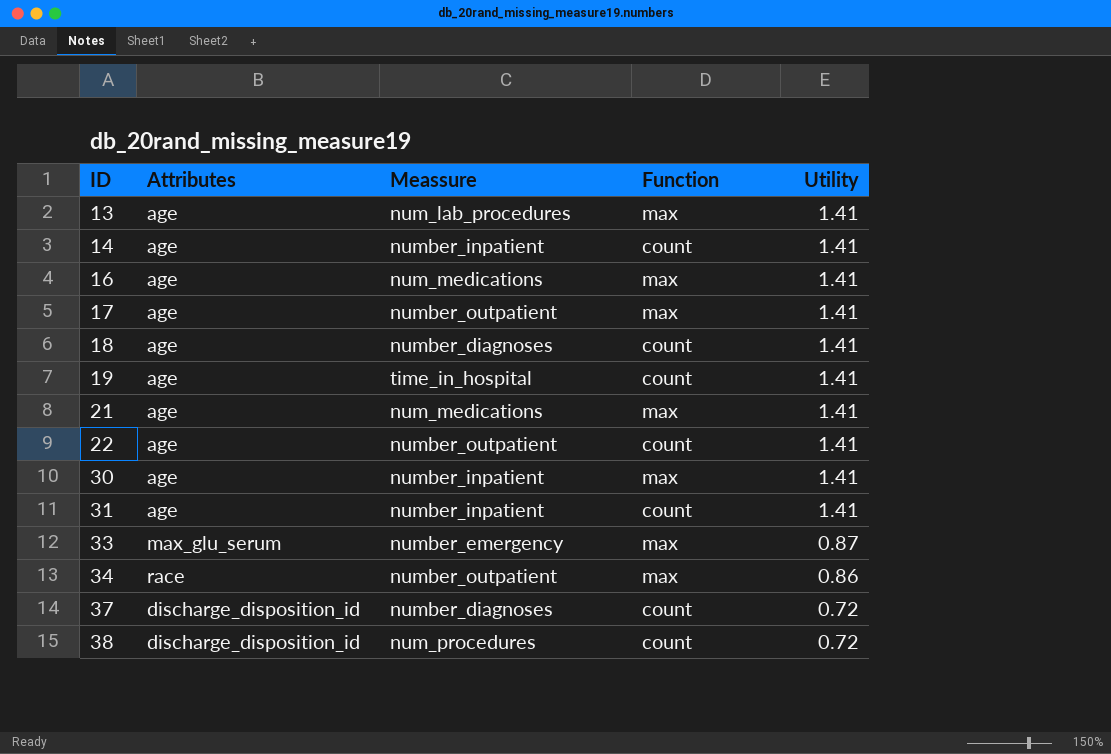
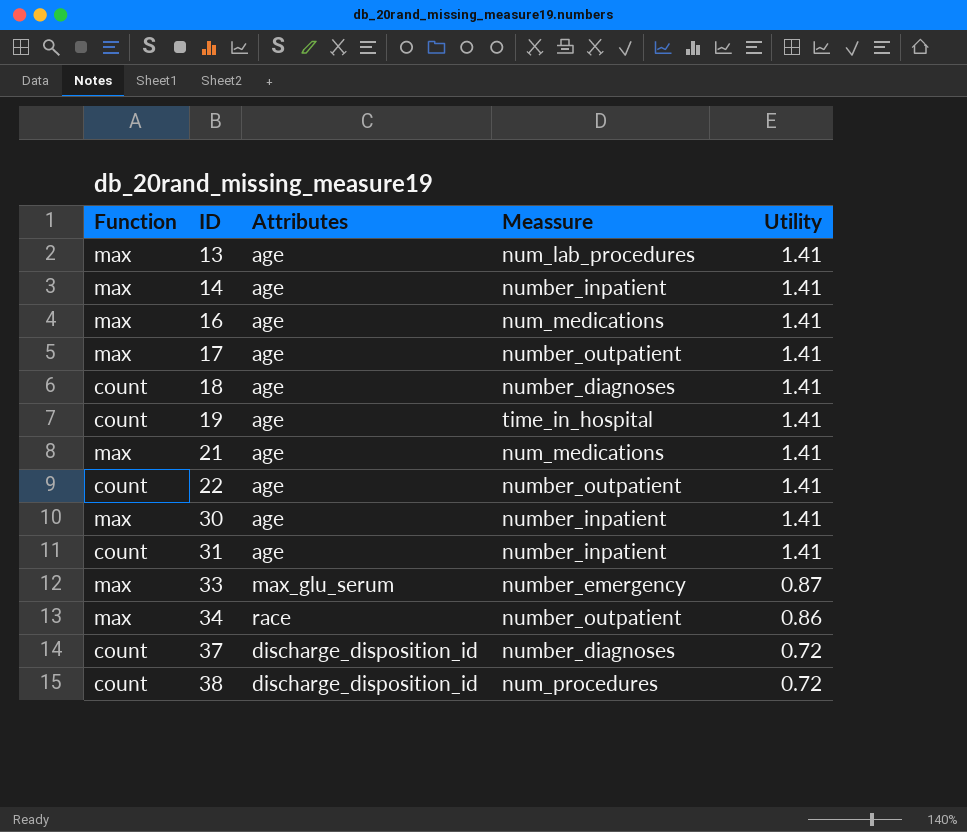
column Function | position: 4 -> 1
14 | Function: count -> max

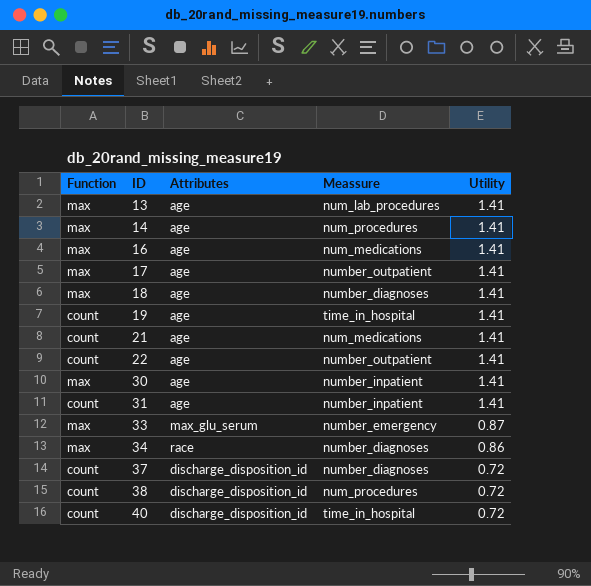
14 | Meassure: number_inpatient -> num_procedures
18 | Function: count -> max
21 | Function: max -> count
34 | Meassure: number_outpatient -> number_diagnoses
row 40: none -> count | discharge_disposition_id | time_in_hospital | 0.72

